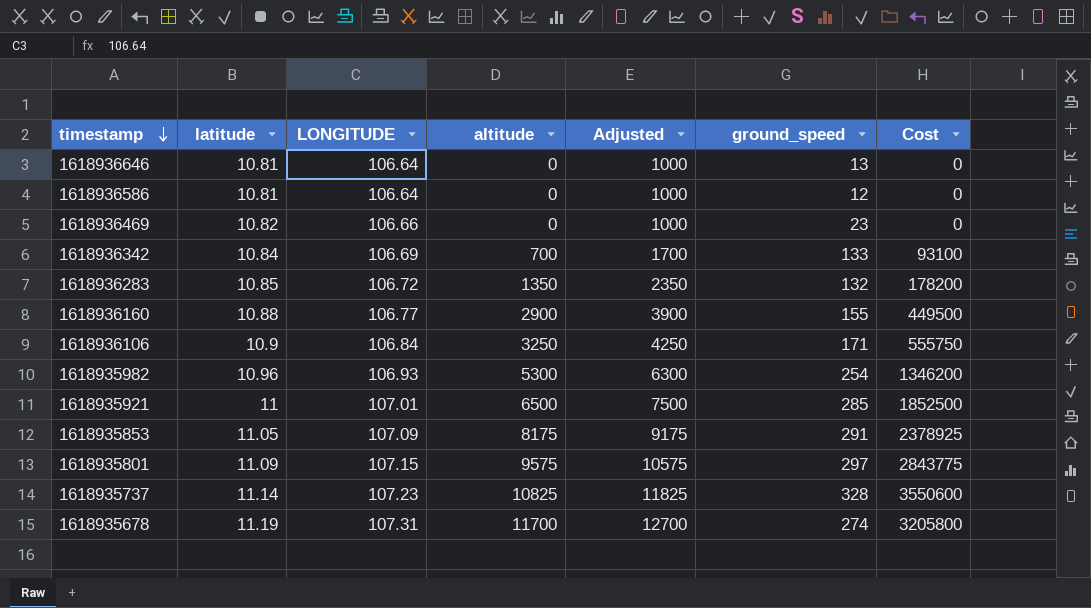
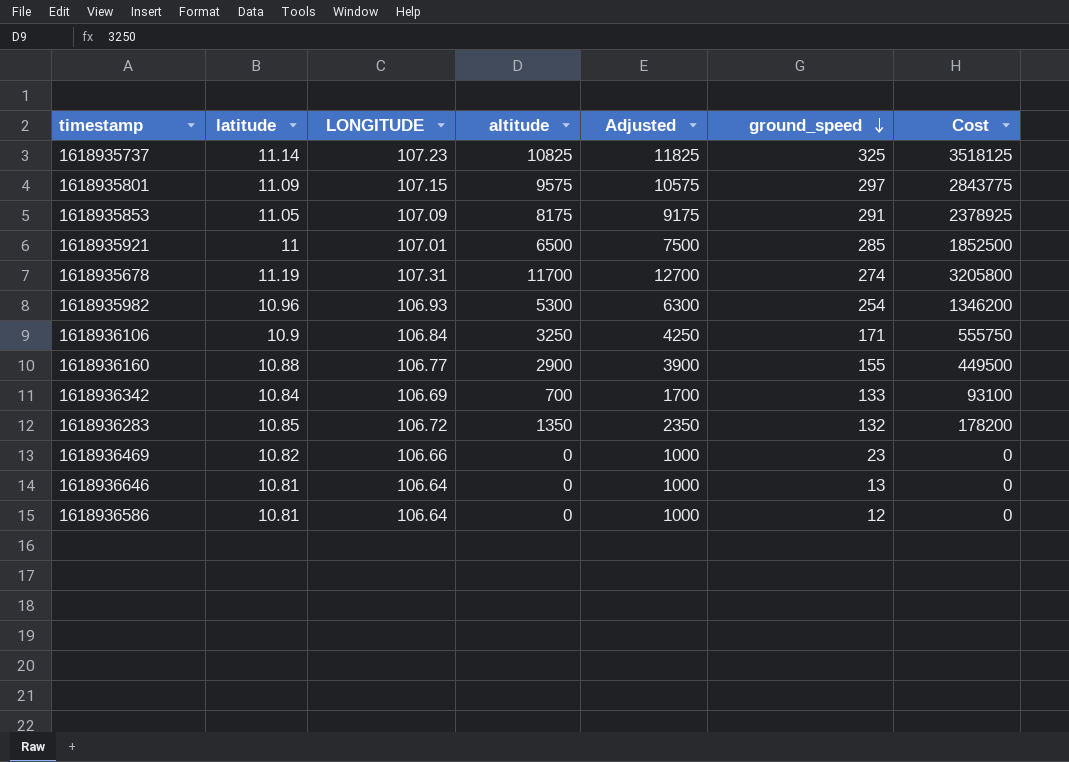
row order: timestamp descending -> ground_speed descending
1618935737 | ground_speed: 328 -> 325
1618935737 | Cost: 3550600 -> 3518125

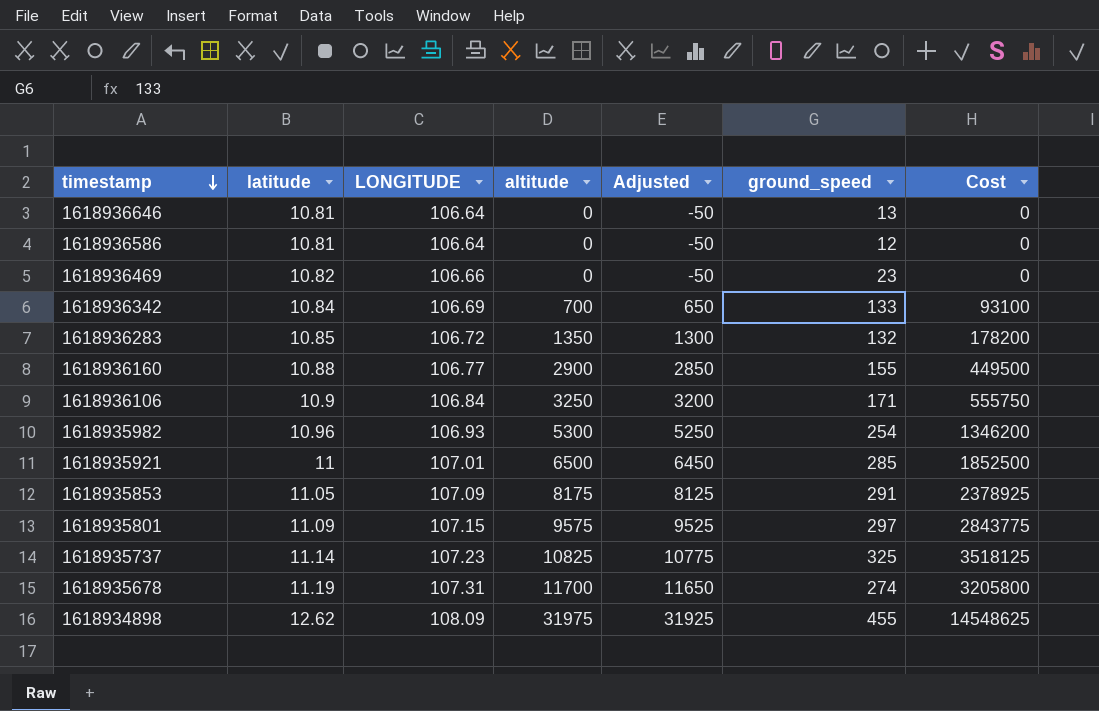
row order: ground_speed descending -> timestamp descending
column Adjusted | formula: [altitude] + 1000 -> [altitude] - 50
row 1618934898: none -> 12.62 | 108.09 | 31975 | 31925 | 455 | 14548625

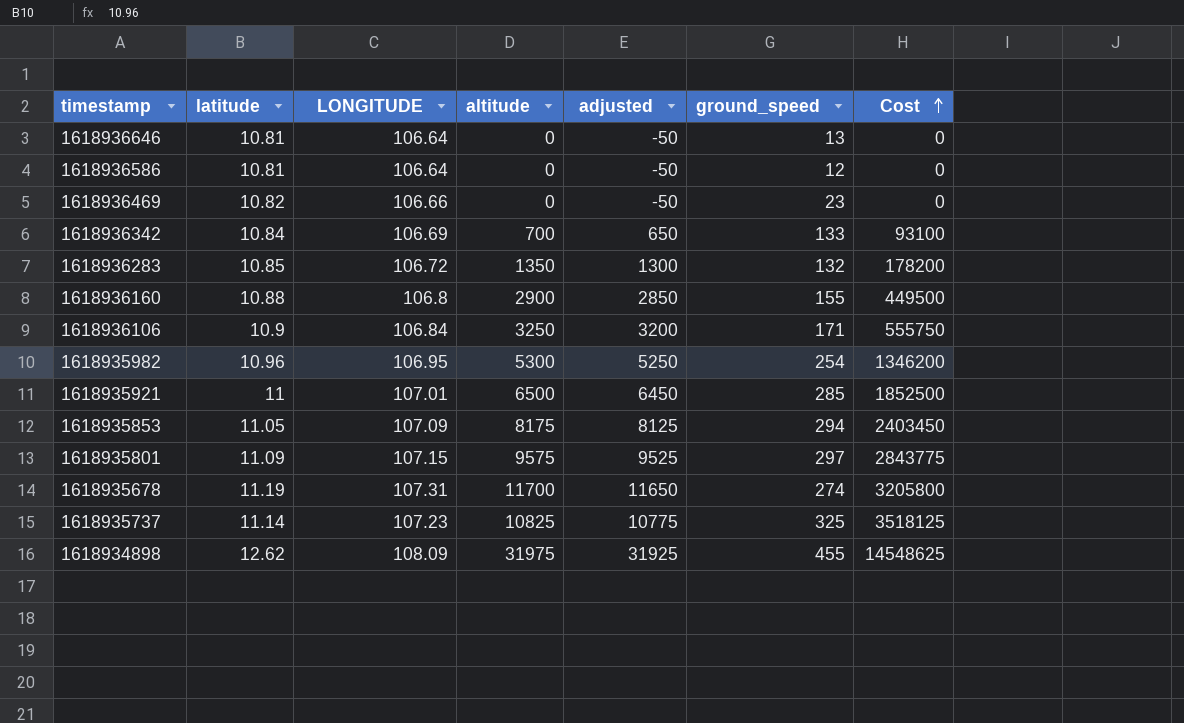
row order: timestamp descending -> Cost ascending
column name: Adjusted -> adjusted
1618936160 | LONGITUDE: 106.77 -> 106.8
1618935982 | LONGITUDE: 106.93 -> 106.95
1618935853 | ground_speed: 291 -> 294
1618935853 | Cost: 2378925 -> 2403450

